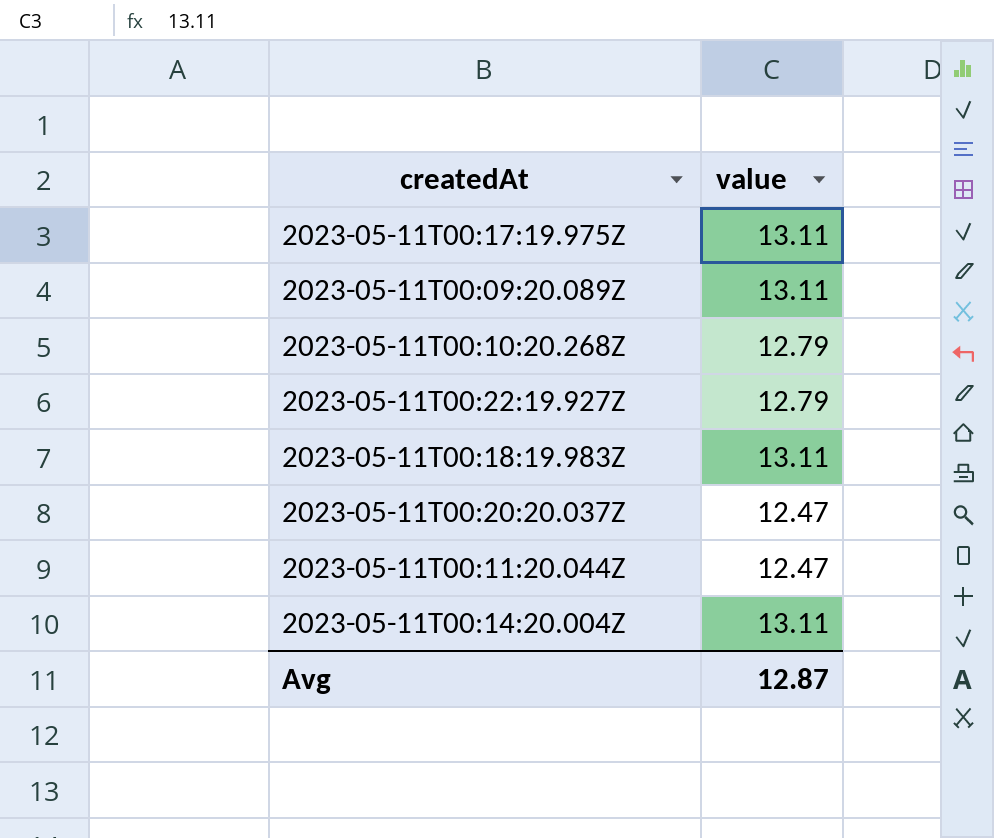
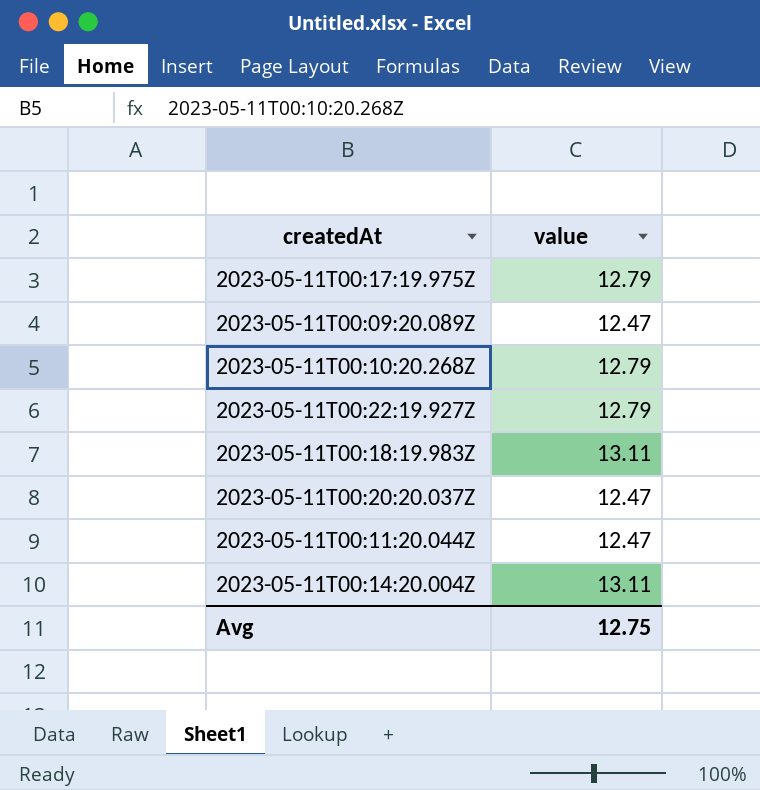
2023-05-11T00:17:19.975Z | value: 13.11 -> 12.79
2023-05-11T00:09:20.089Z | value: 13.11 -> 12.47
Avg | value: 12.87 -> 12.75

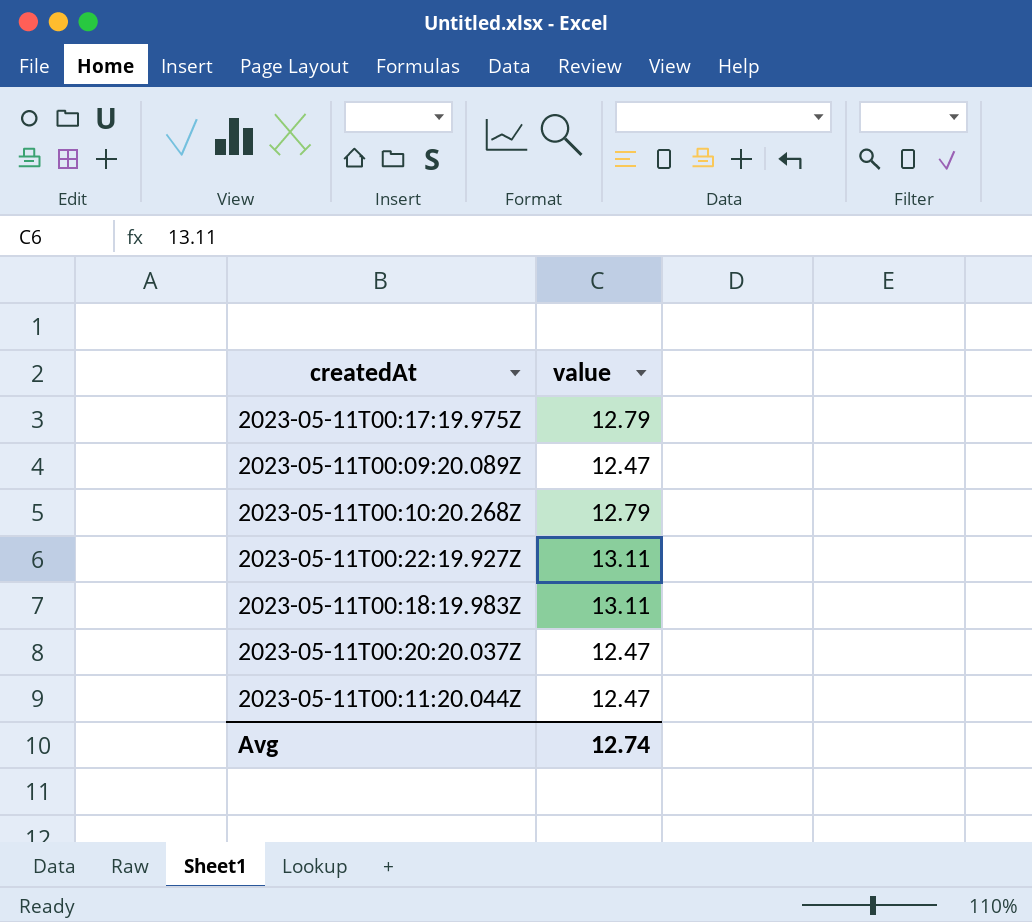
row 2023-05-11T00:14:20.004Z: 13.11 -> none
2023-05-11T00:22:19.927Z | value: 12.79 -> 13.11
Avg | value: 12.75 -> 12.74

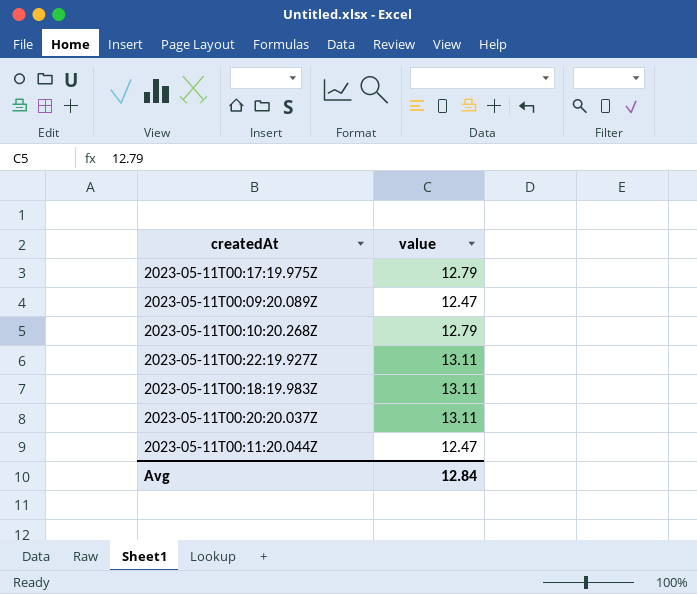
2023-05-11T00:20:20.037Z | value: 12.47 -> 13.11
Avg | value: 12.74 -> 12.84

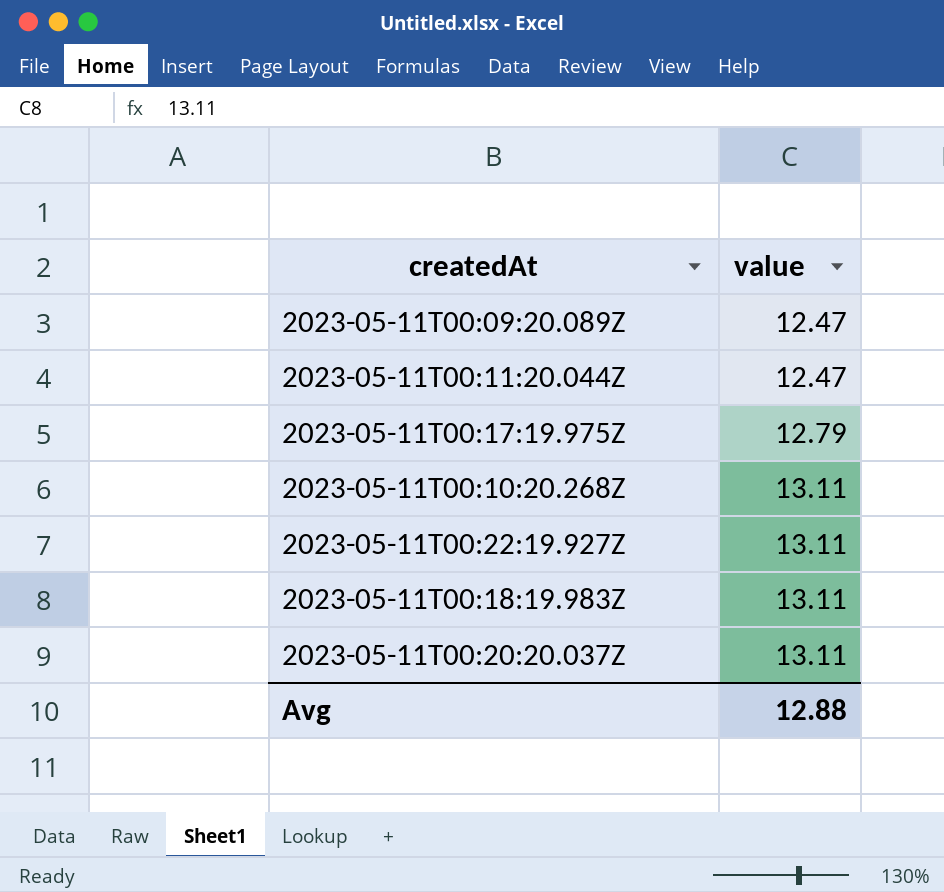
row order: none -> value ascending
2023-05-11T00:10:20.268Z | value: 12.79 -> 13.11
Avg | value: 12.84 -> 12.88

